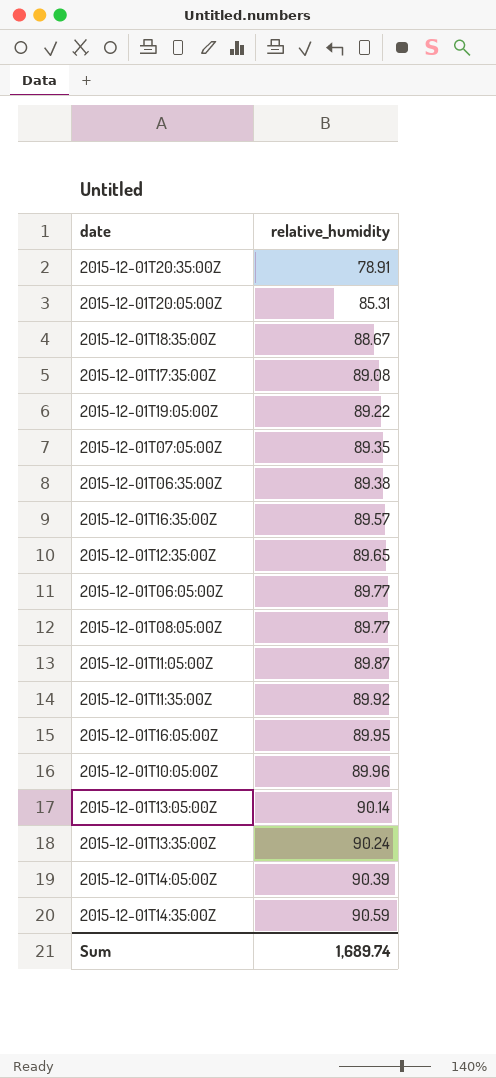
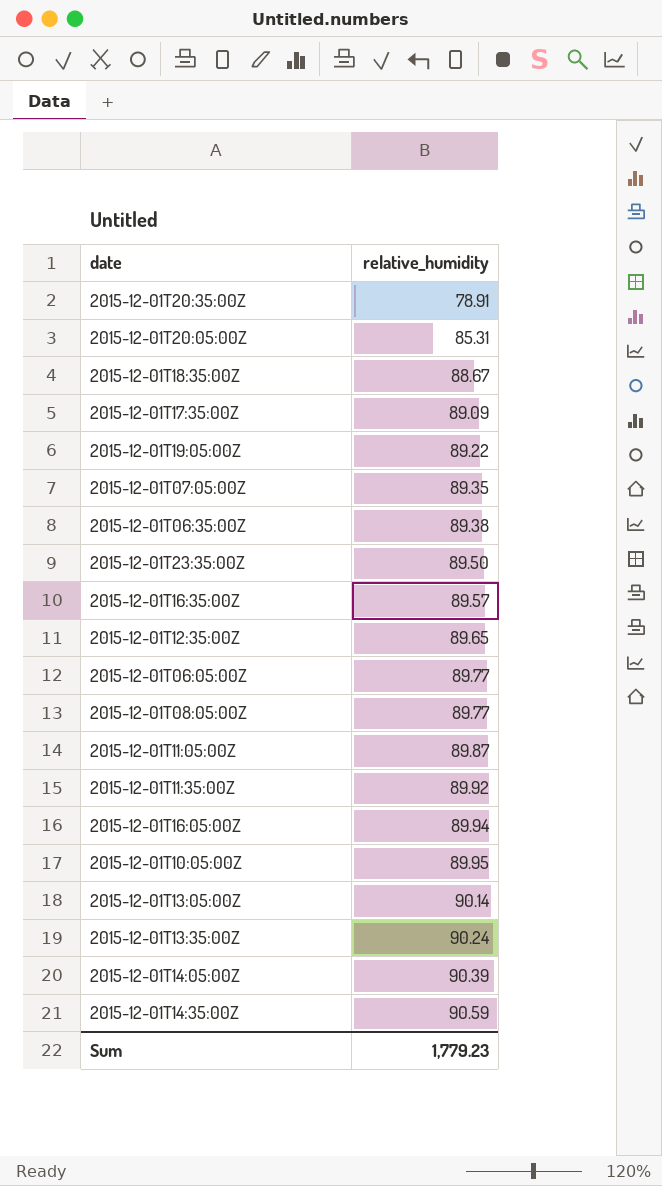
2015-12-01T17:35:00Z | relative_humidity: 89.08 -> 89.09
row 2015-12-01T23:35:00Z: none -> 89.50
2015-12-01T16:05:00Z | relative_humidity: 89.95 -> 89.94
2015-12-01T10:05:00Z | relative_humidity: 89.96 -> 89.95
Sum | relative_humidity: 1,689.74 -> 1,779.23

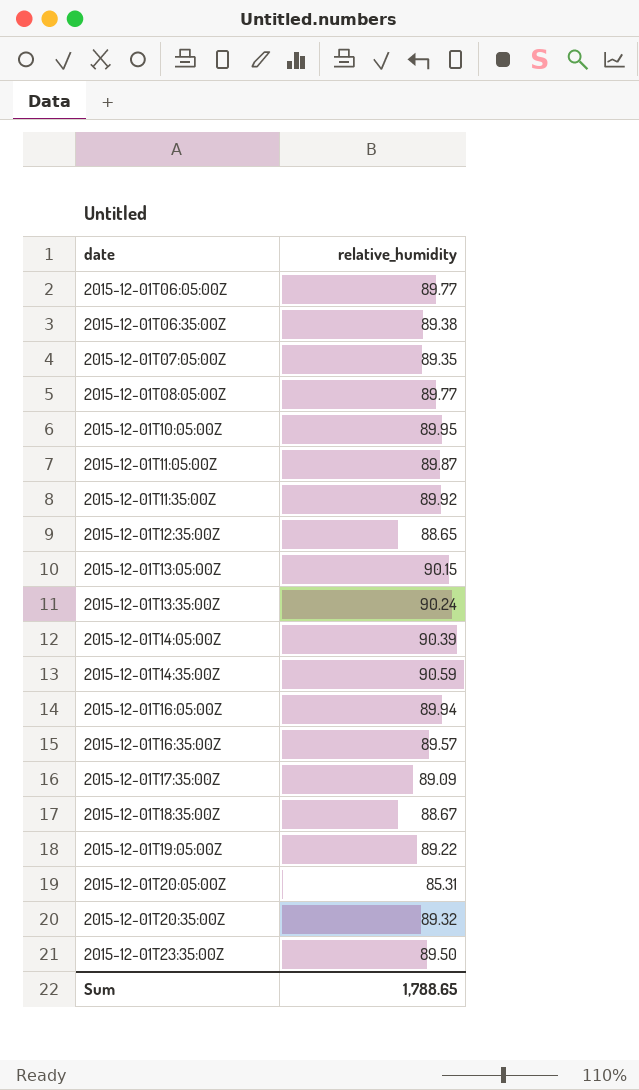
row order: relative_humidity ascending -> date ascending
2015-12-01T12:35:00Z | relative_humidity: 89.65 -> 88.65
2015-12-01T13:05:00Z | relative_humidity: 90.14 -> 90.15
2015-12-01T20:35:00Z | relative_humidity: 78.91 -> 89.32
Sum | relative_humidity: 1,779.23 -> 1,788.65

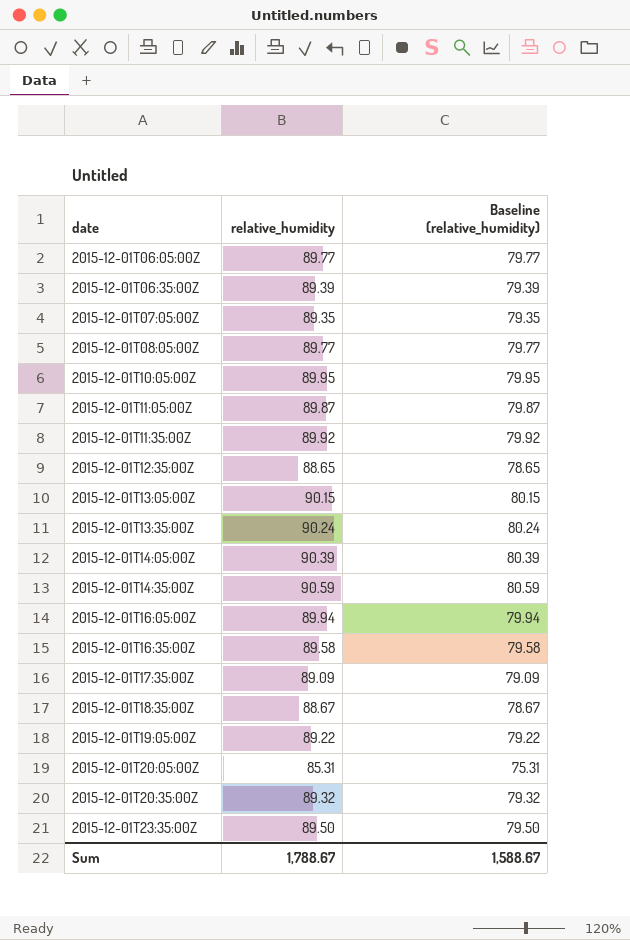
column Baseline (relative_humidity) | formula: none -> [relative_humidity] - 10
2015-12-01T06:35:00Z | relative_humidity: 89.38 -> 89.39
2015-12-01T16:35:00Z | relative_humidity: 89.57 -> 89.58
Sum | relative_humidity: 1,788.65 -> 1,788.67

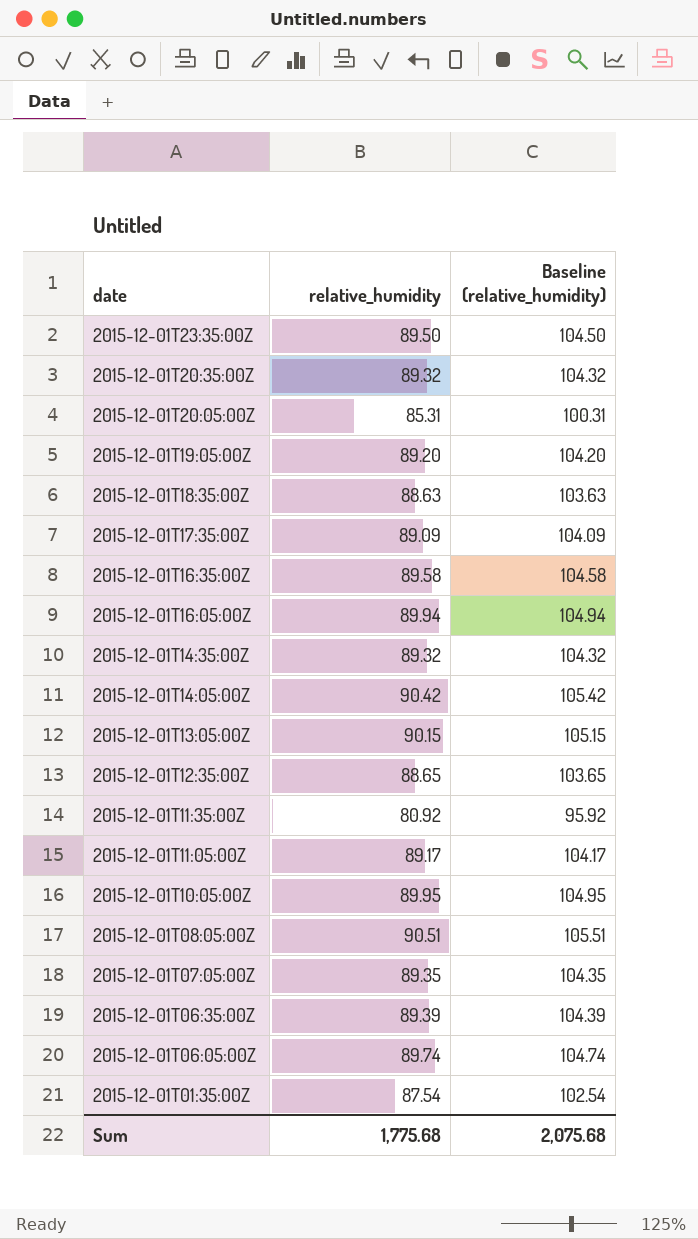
row order: date ascending -> date descending
column Baseline (relative_humidity) | formula: [relative_humidity] - 10 -> [relative_humidity] + 15
row 2015-12-01T13:35:00Z: 90.24 | 80.24 -> none
2015-12-01T19:05:00Z | relative_humidity: 89.22 -> 89.20
2015-12-01T18:35:00Z | relative_humidity: 88.67 -> 88.63
2015-12-01T14:35:00Z | relative_humidity: 90.59 -> 89.32
2015-12-01T14:05:00Z | relative_humidity: 90.39 -> 90.42
2015-12-01T11:35:00Z | relative_humidity: 89.92 -> 80.92
2015-12-01T11:05:00Z | relative_humidity: 89.87 -> 89.17
2015-12-01T08:05:00Z | relative_humidity: 89.77 -> 90.51
2015-12-01T06:05:00Z | relative_humidity: 89.77 -> 89.74
row 2015-12-01T01:35:00Z: none -> 87.54 | 102.54
Sum | relative_humidity: 1,788.67 -> 1,775.68
Sum | Baseline (relative_humidity): 1,588.67 -> 2,075.68

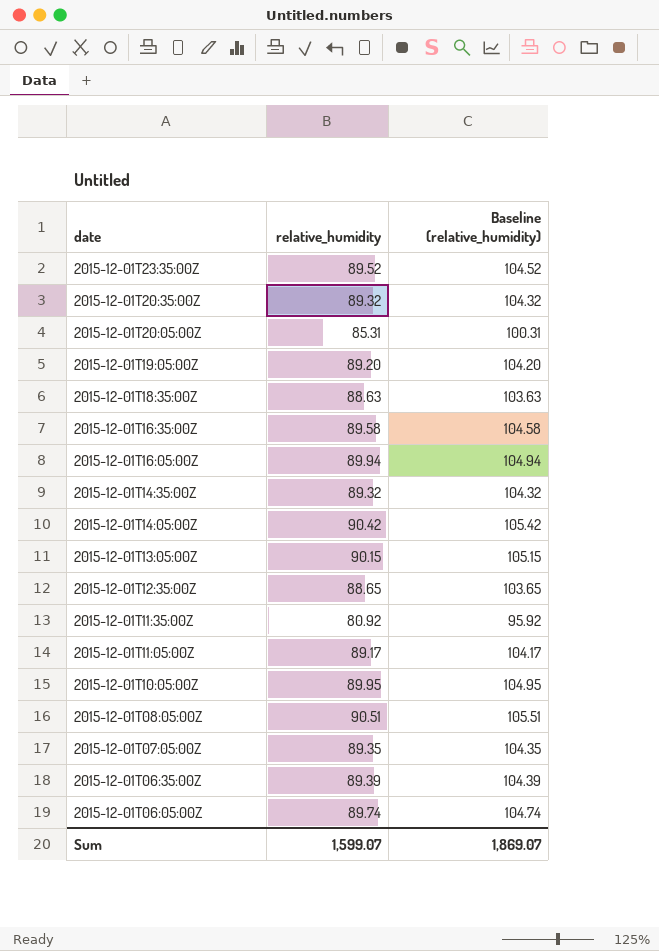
row 2015-12-01T17:35:00Z: 89.09 | 104.09 -> none
row 2015-12-01T01:35:00Z: 87.54 | 102.54 -> none
2015-12-01T23:35:00Z | relative_humidity: 89.50 -> 89.52
2015-12-01T23:35:00Z | Baseline (relative_humidity): 104.50 -> 104.52
Sum | relative_humidity: 1,775.68 -> 1,599.07
Sum | Baseline (relative_humidity): 2,075.68 -> 1,869.07

